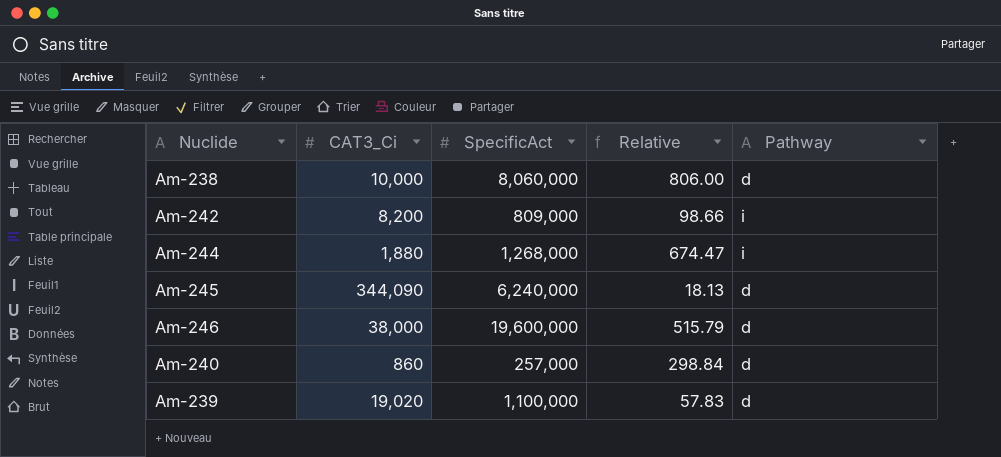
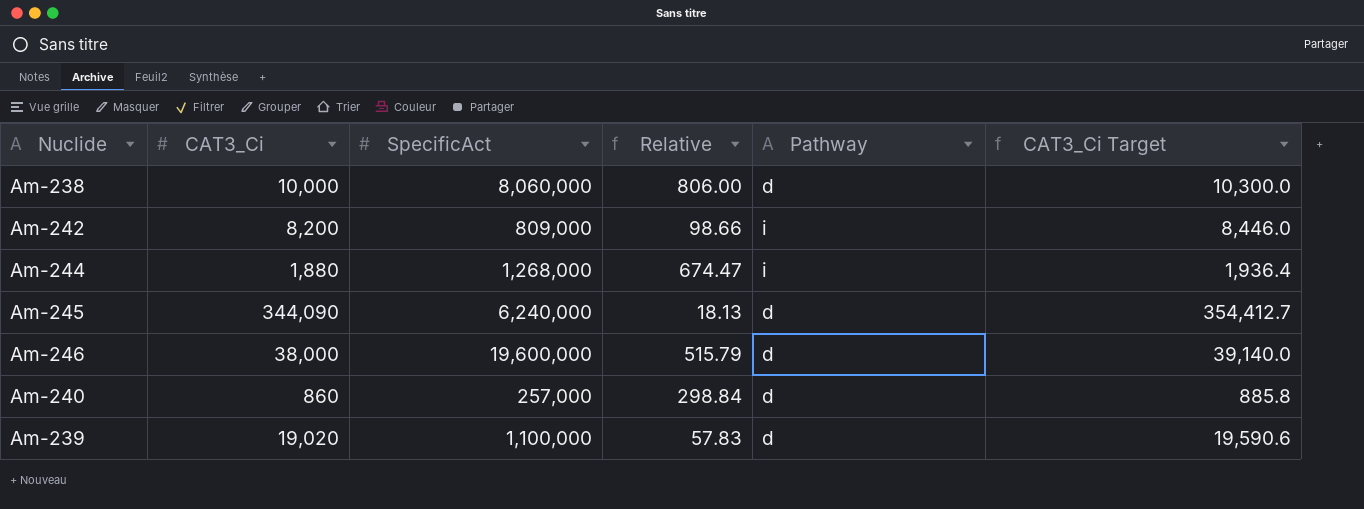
column CAT3_Ci Target | formula: none -> [CAT3_Ci] * 1.03

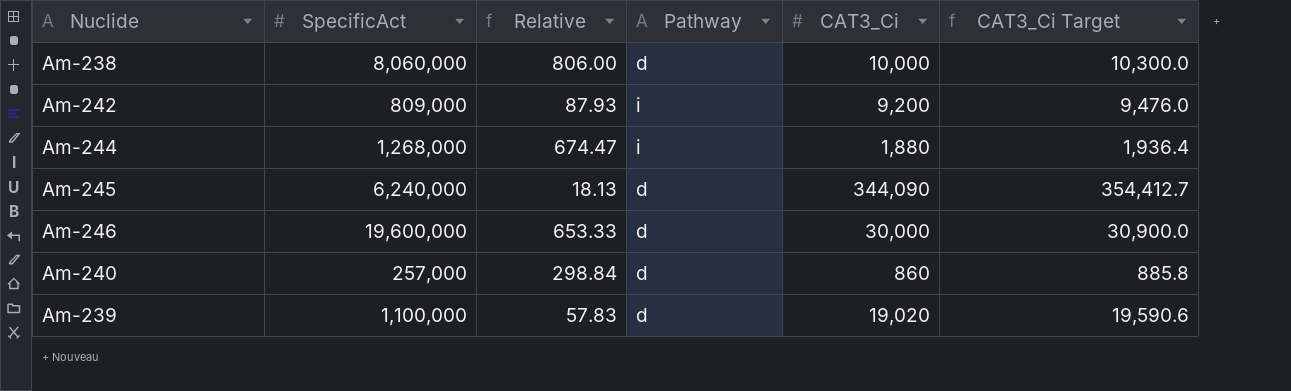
column CAT3_Ci | position: 2 -> 5
Am-242 | Relative: 98.66 -> 87.93
Am-242 | CAT3_Ci: 8,200 -> 9,200
Am-242 | CAT3_Ci Target: 8,446.0 -> 9,476.0
Am-246 | Relative: 515.79 -> 653.33
Am-246 | CAT3_Ci: 38,000 -> 30,000
Am-246 | CAT3_Ci Target: 39,140.0 -> 30,900.0

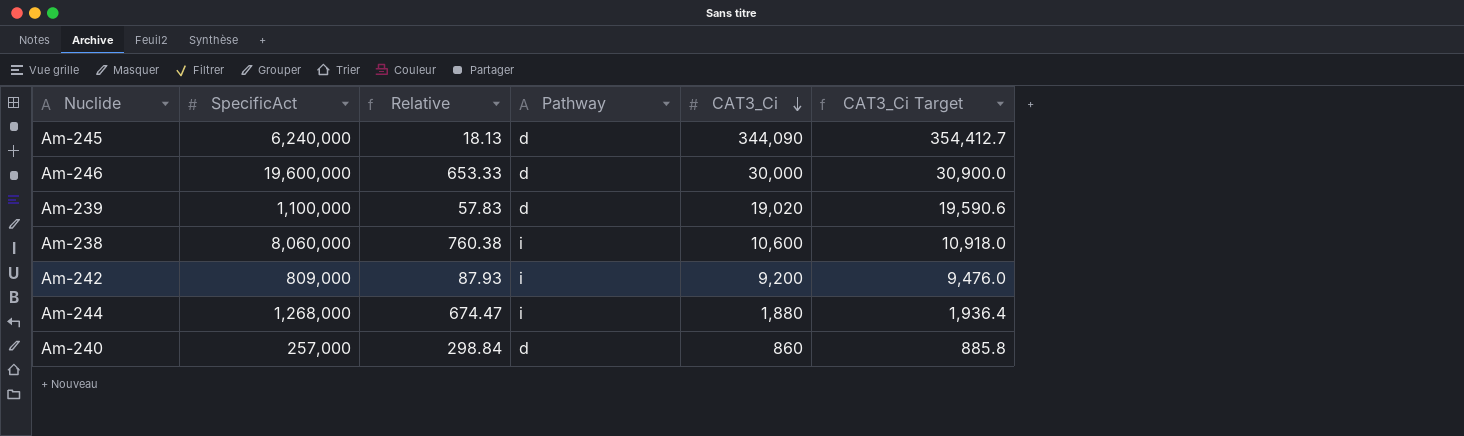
row order: none -> CAT3_Ci descending
Am-238 | Relative: 806.00 -> 760.38
Am-238 | Pathway: d -> i
Am-238 | CAT3_Ci: 10,000 -> 10,600
Am-238 | CAT3_Ci Target: 10,300.0 -> 10,918.0

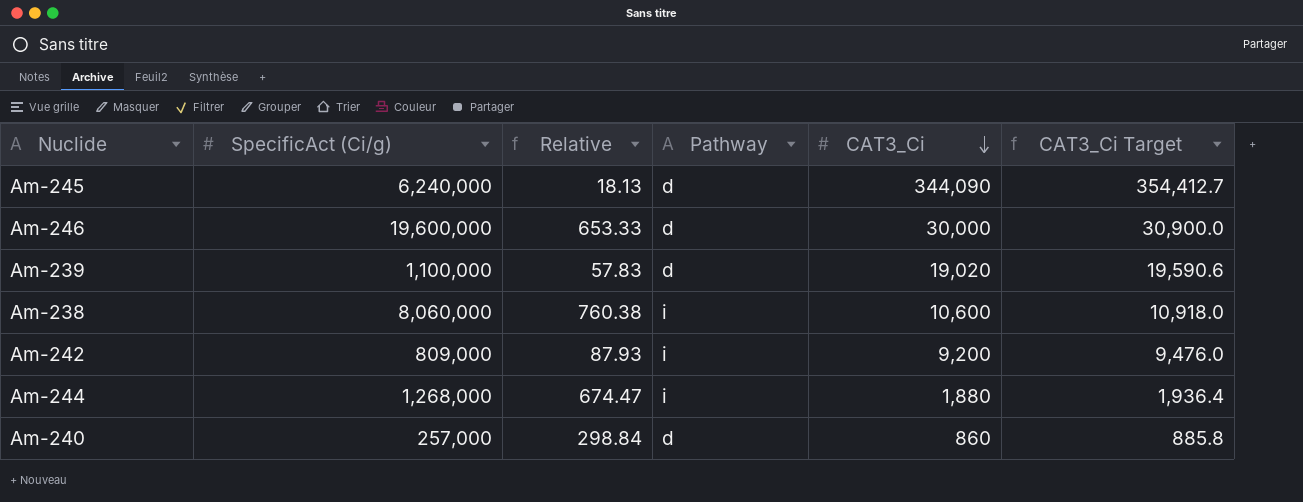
column name: SpecificAct -> SpecificAct (Ci/g)

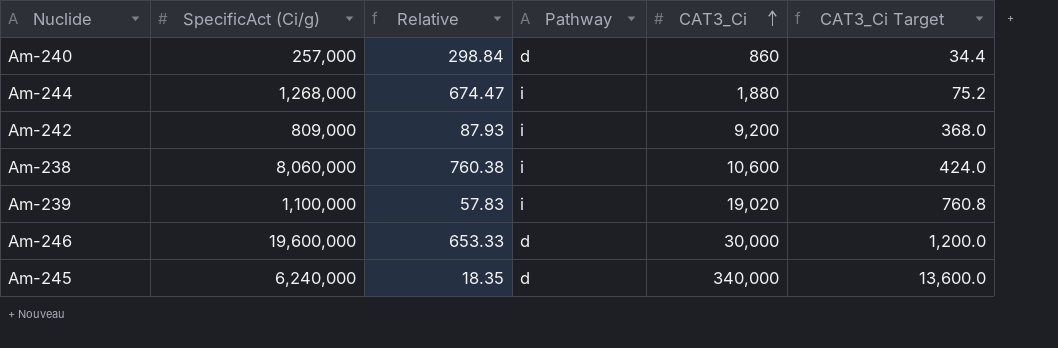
row order: CAT3_Ci descending -> CAT3_Ci ascending
column CAT3_Ci Target | formula: [CAT3_Ci] * 1.03 -> [CAT3_Ci] * 0.04
Am-239 | Pathway: d -> i
Am-245 | Relative: 18.13 -> 18.35
Am-245 | CAT3_Ci: 344,090 -> 340,000

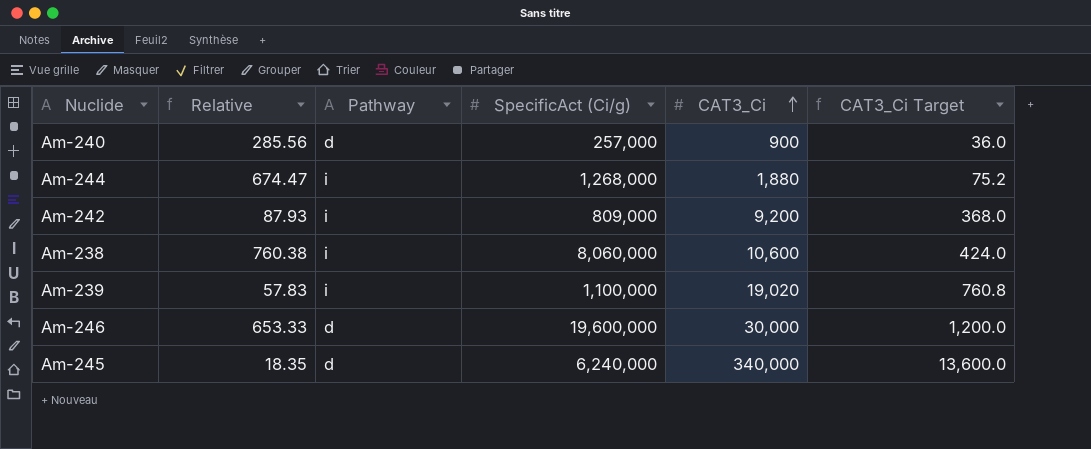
column SpecificAct (Ci/g) | position: 2 -> 4
Am-240 | Relative: 298.84 -> 285.56
Am-240 | CAT3_Ci: 860 -> 900
Am-240 | CAT3_Ci Target: 34.4 -> 36.0

